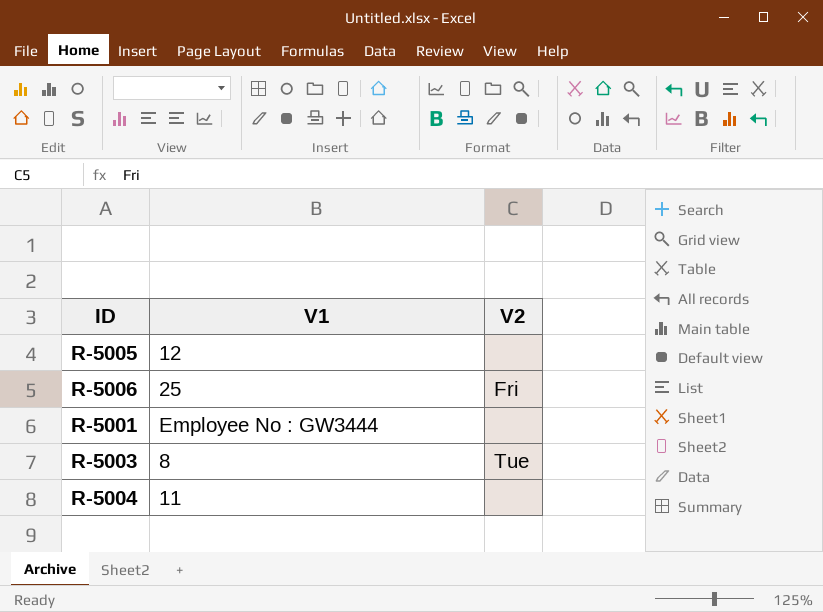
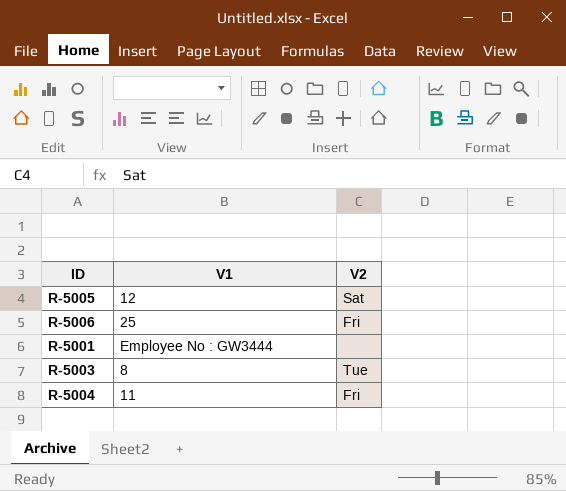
R-5005 | V2: none -> Sat
R-5004 | V2: none -> Fri

